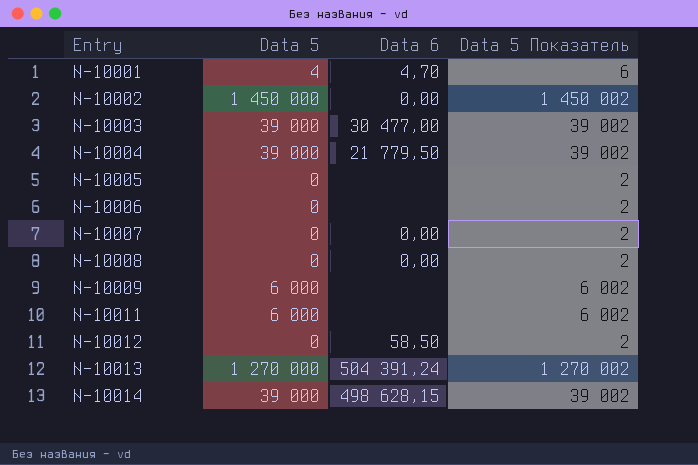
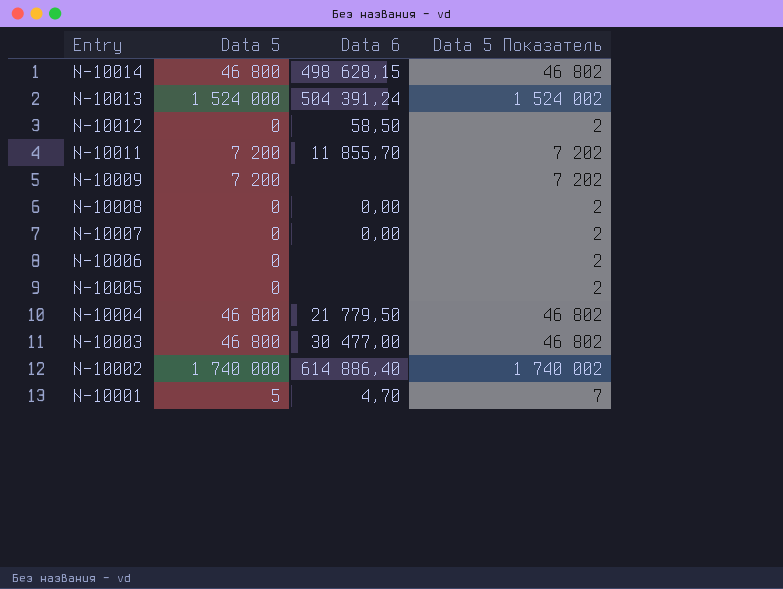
row order: Entry ascending -> Entry descending
N-10014 | Data 5: 39 000 -> 46 800
N-10014 | Data 5 Показатель: 39 002 -> 46 802
N-10013 | Data 5: 1 270 000 -> 1 524 000
N-10013 | Data 5 Показатель: 1 270 002 -> 1 524 002
N-10011 | Data 5: 6 000 -> 7 200
N-10011 | Data 6: none -> 11 855,70
N-10011 | Data 5 Показатель: 6 002 -> 7 202
N-10009 | Data 5: 6 000 -> 7 200
N-10009 | Data 5 Показатель: 6 002 -> 7 202
N-10004 | Data 5: 39 000 -> 46 800
N-10004 | Data 5 Показатель: 39 002 -> 46 802
N-10003 | Data 5: 39 000 -> 46 800
N-10003 | Data 5 Показатель: 39 002 -> 46 802
N-10002 | Data 5: 1 450 000 -> 1 740 000
N-10002 | Data 6: 0,00 -> 614 886,40
N-10002 | Data 5 Показатель: 1 450 002 -> 1 740 002
N-10001 | Data 5: 4 -> 5
N-10001 | Data 5 Показатель: 6 -> 7

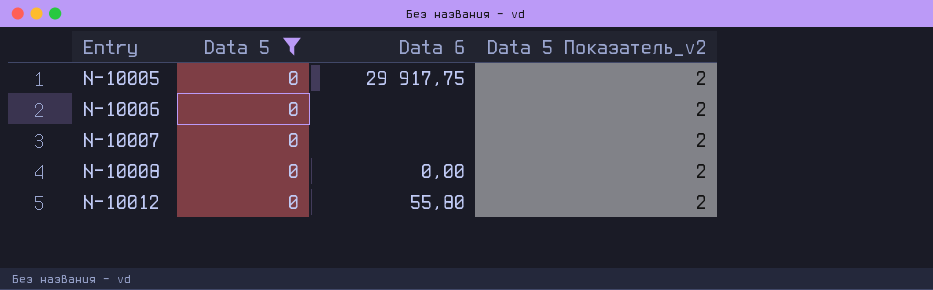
filter: none -> Data 5 = 0
row order: Entry descending -> Entry ascending
column name: Data 5 Показатель -> Data 5 Показатель_v2
N-10005 | Data 6: none -> 29 917,75
N-10007 | Data 6: 0,00 -> none
N-10012 | Data 6: 58,50 -> 55,80

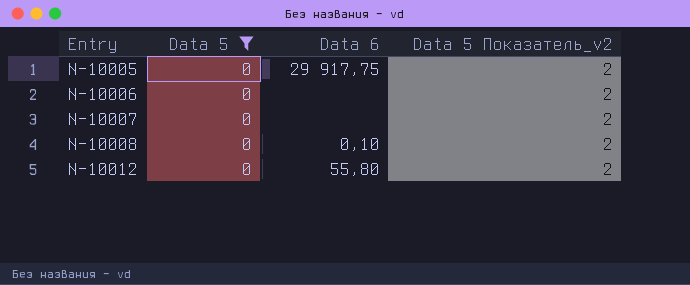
N-10008 | Data 6: 0,00 -> 0,10

